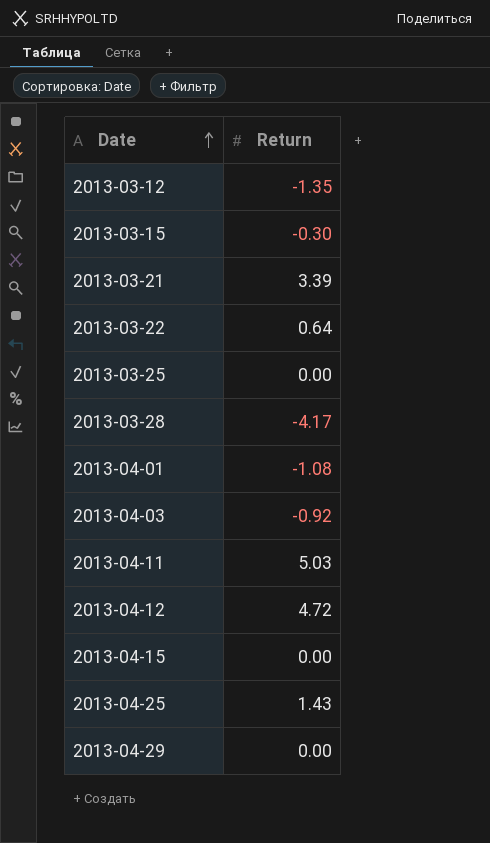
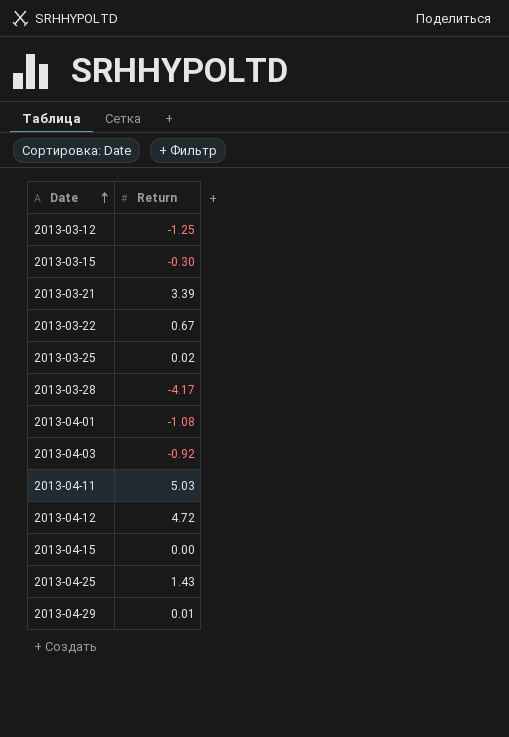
2013-03-12 | Return: -1.35 -> -1.25
2013-03-22 | Return: 0.64 -> 0.67
2013-03-25 | Return: 0.00 -> 0.02
2013-04-29 | Return: 0.00 -> 0.01

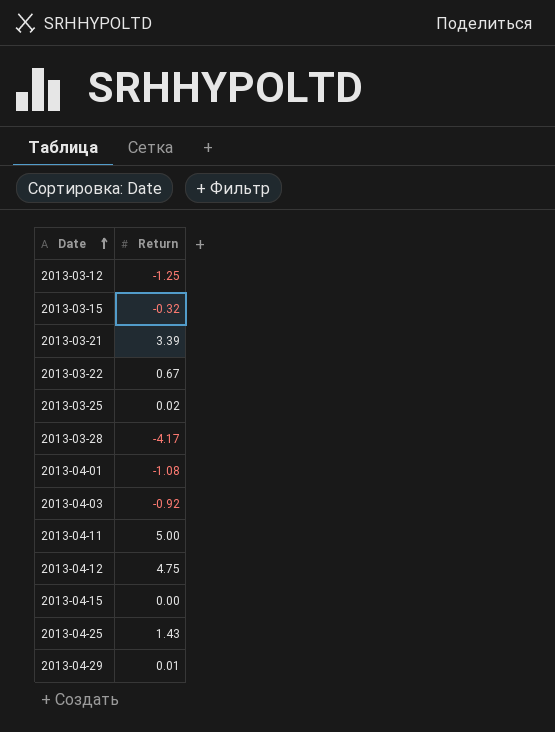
2013-03-15 | Return: -0.30 -> -0.32
2013-04-11 | Return: 5.03 -> 5.00
2013-04-12 | Return: 4.72 -> 4.75

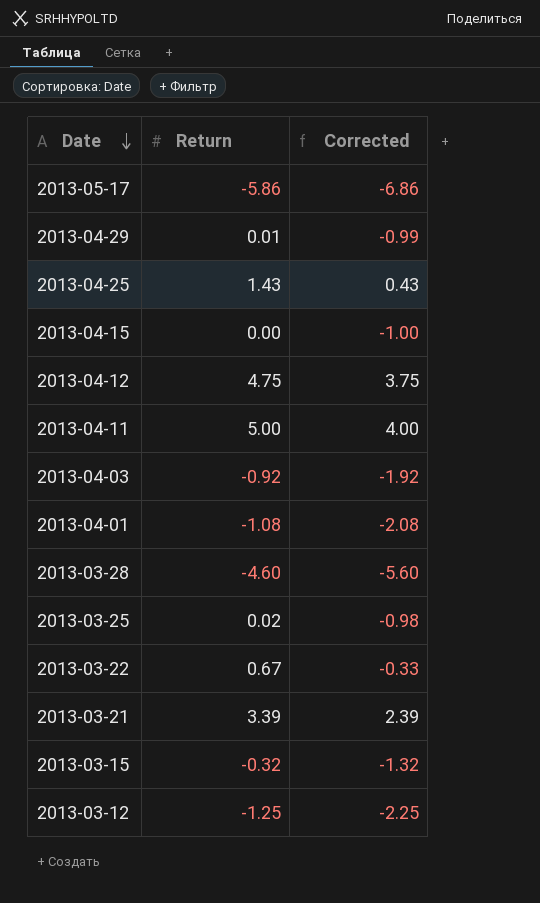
row order: Date ascending -> Date descending
column Corrected | formula: none -> [Return] - 1
row 2013-05-17: none -> -5.86 | -6.86
2013-03-28 | Return: -4.17 -> -4.60

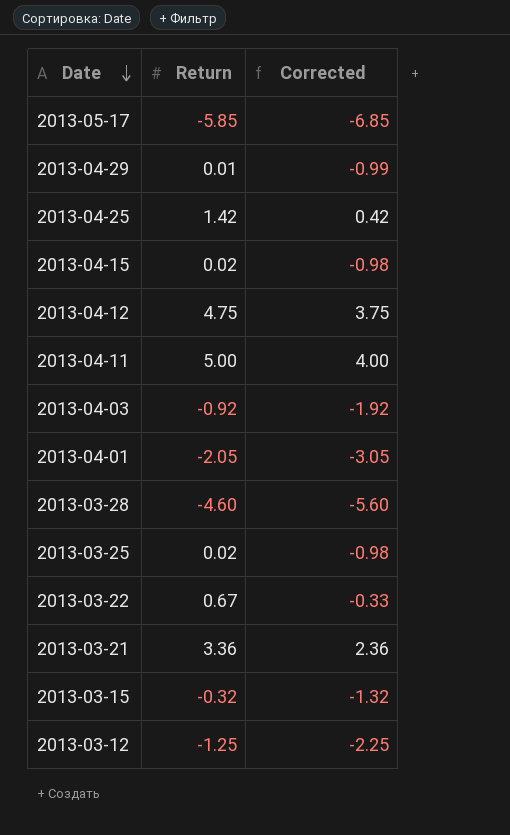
2013-05-17 | Return: -5.86 -> -5.85
2013-05-17 | Corrected: -6.86 -> -6.85
2013-04-25 | Return: 1.43 -> 1.42
2013-04-25 | Corrected: 0.43 -> 0.42
2013-04-15 | Return: 0.00 -> 0.02
2013-04-15 | Corrected: -1.00 -> -0.98
2013-04-01 | Return: -1.08 -> -2.05
2013-04-01 | Corrected: -2.08 -> -3.05
2013-03-21 | Return: 3.39 -> 3.36
2013-03-21 | Corrected: 2.39 -> 2.36

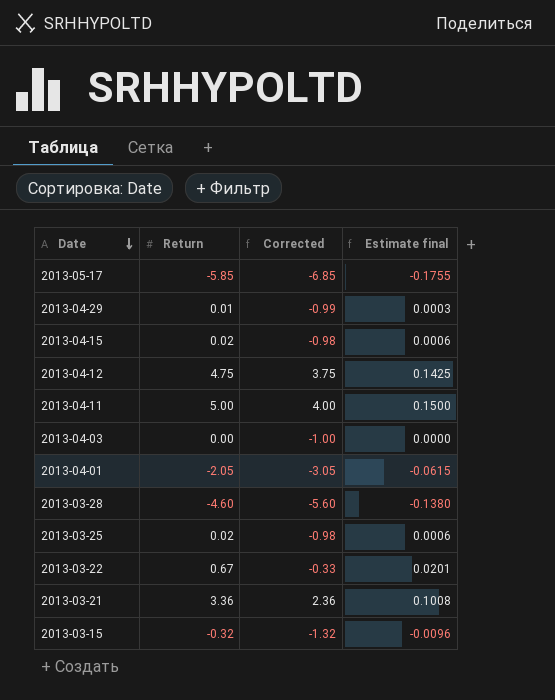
column Estimate final | formula: none -> [Return] * 0.03
row 2013-04-25: 1.42 | 0.42 -> none
row 2013-03-12: -1.25 | -2.25 -> none
2013-04-03 | Return: -0.92 -> 0.00
2013-04-03 | Corrected: -1.92 -> -1.00

